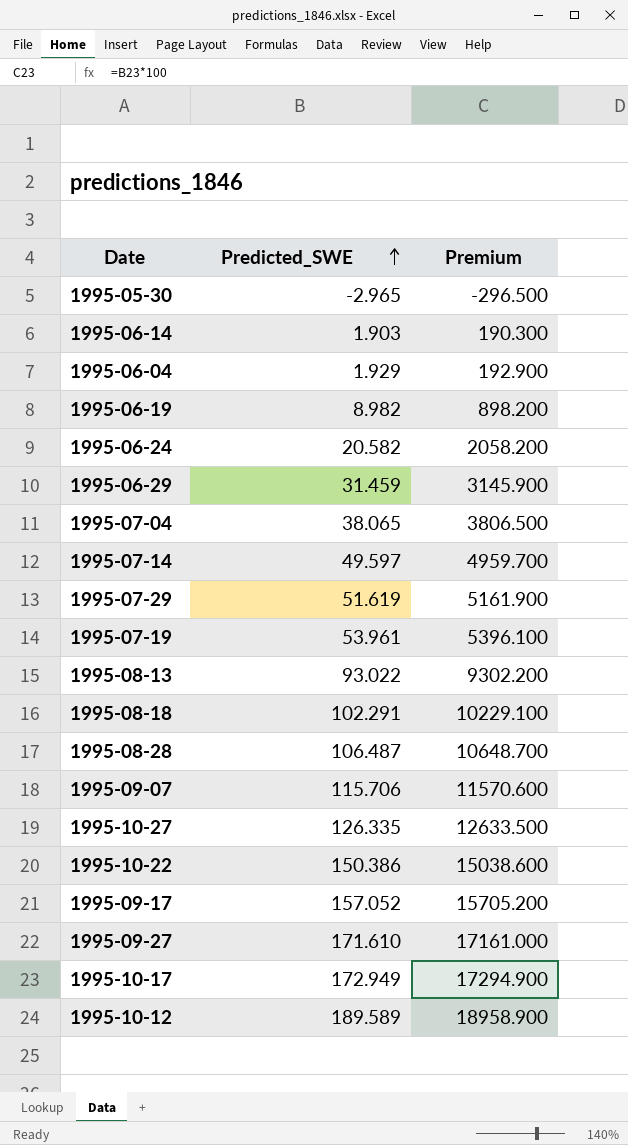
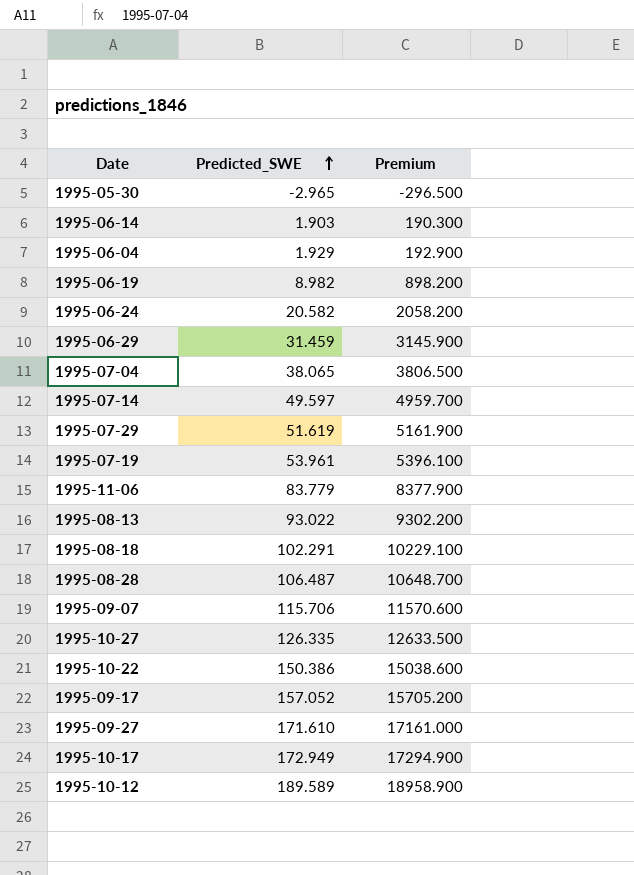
row 1995-11-06: none -> 83.779 | 8377.900

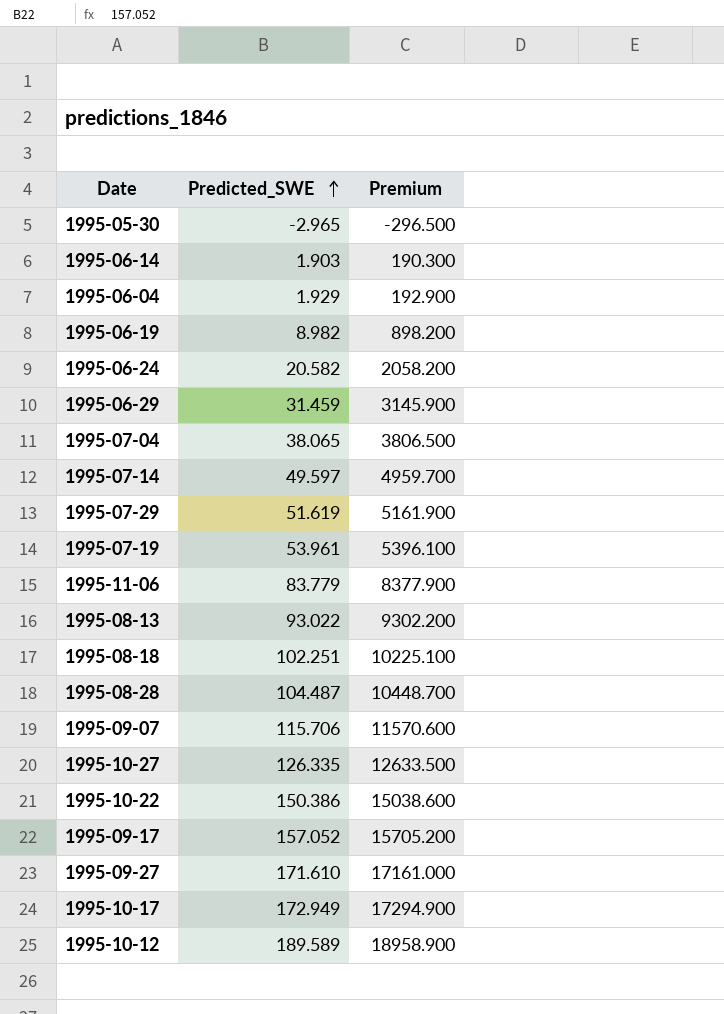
1995-08-18 | Predicted_SWE: 102.291 -> 102.251
1995-08-18 | Premium: 10229.100 -> 10225.100
1995-08-28 | Predicted_SWE: 106.487 -> 104.487
1995-08-28 | Premium: 10648.700 -> 10448.700

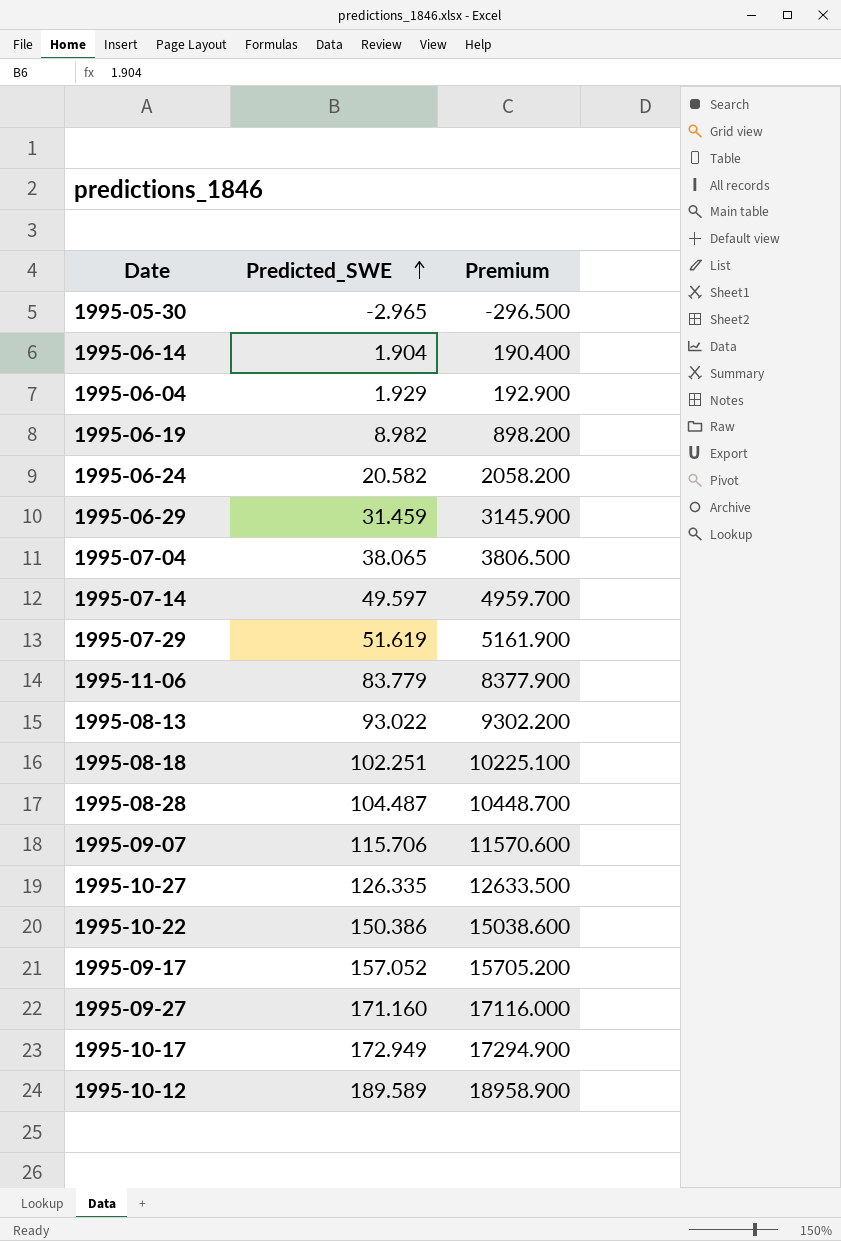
row 1995-07-19: 53.961 | 5396.100 -> none
1995-06-14 | Predicted_SWE: 1.903 -> 1.904
1995-06-14 | Premium: 190.300 -> 190.400
1995-09-27 | Predicted_SWE: 171.610 -> 171.160
1995-09-27 | Premium: 17161.000 -> 17116.000

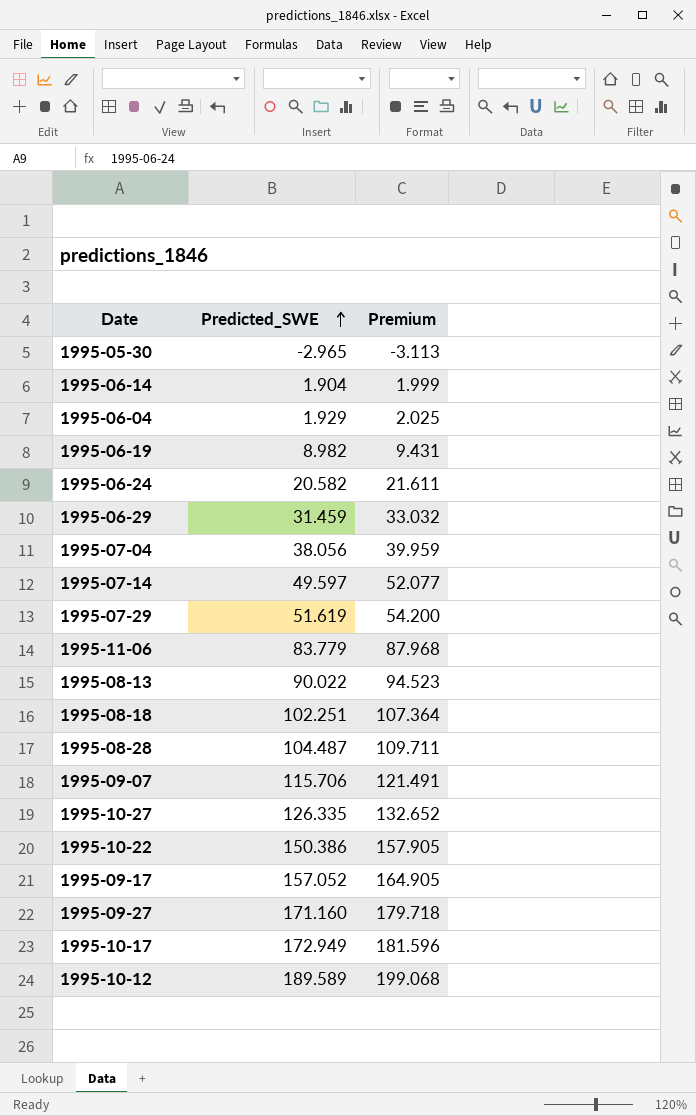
column Premium | formula: [Predicted_SWE] * 100 -> [Predicted_SWE] * 1.05
1995-07-04 | Predicted_SWE: 38.065 -> 38.056
1995-08-13 | Predicted_SWE: 93.022 -> 90.022

